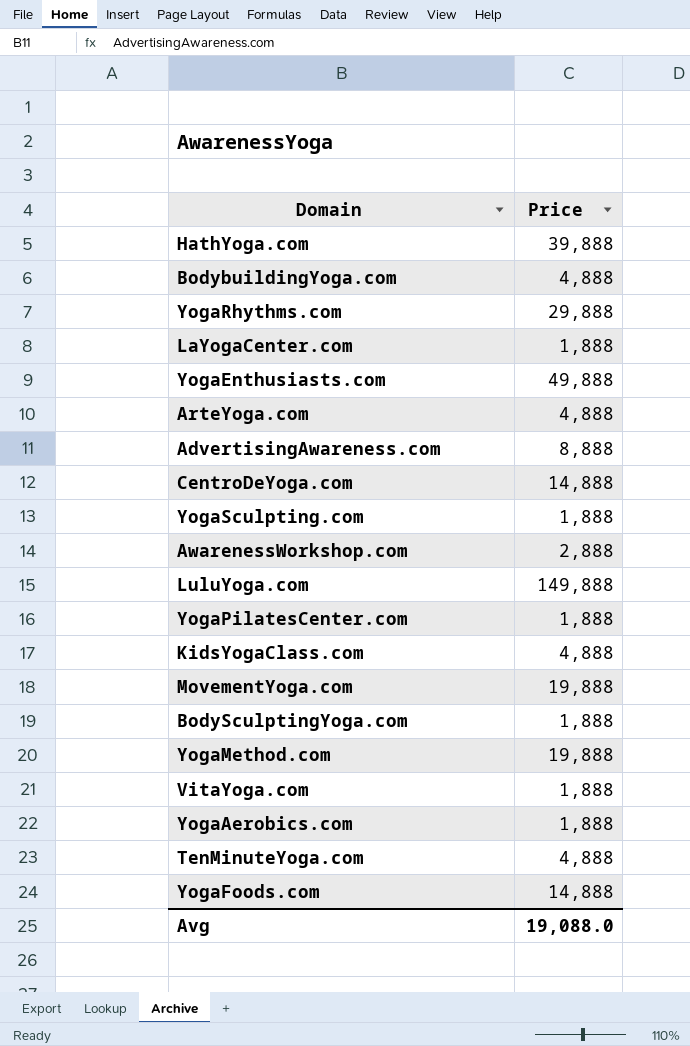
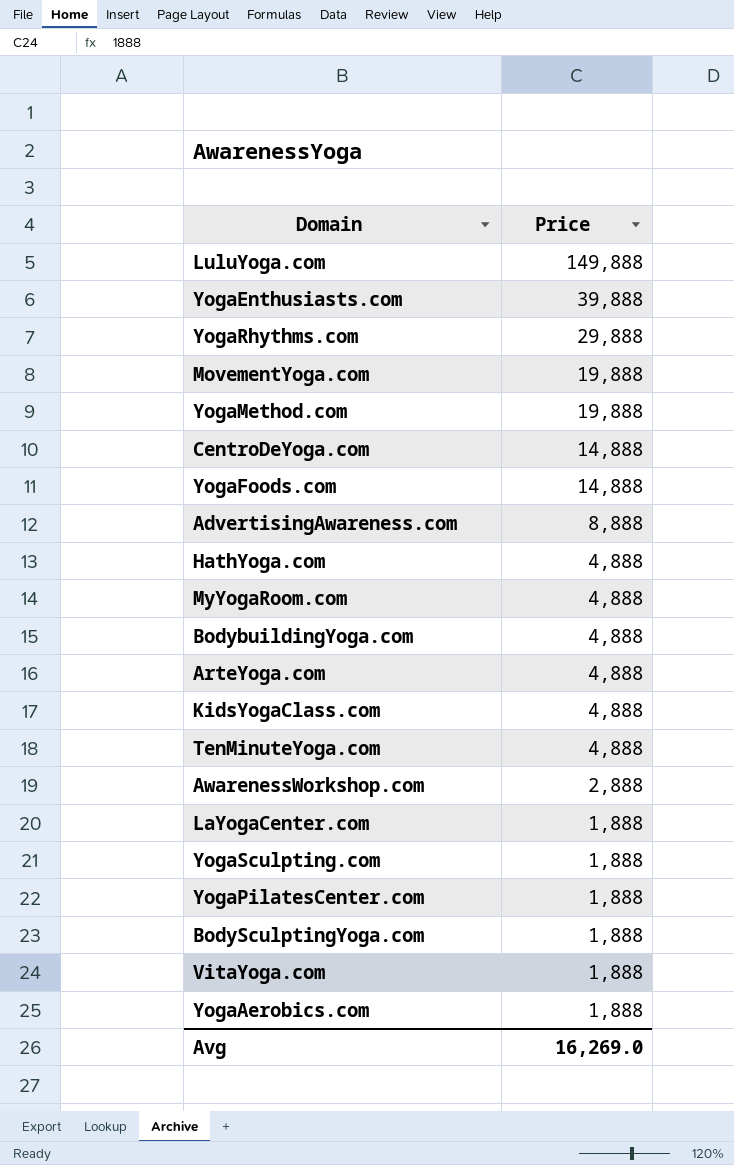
row order: none -> Price descending
YogaEnthusiasts.com | Price: 49,888 -> 39,888
HathYoga.com | Price: 39,888 -> 4,888
row MyYogaRoom.com: none -> 4,888
Avg | Price: 19,088.0 -> 16,269.0

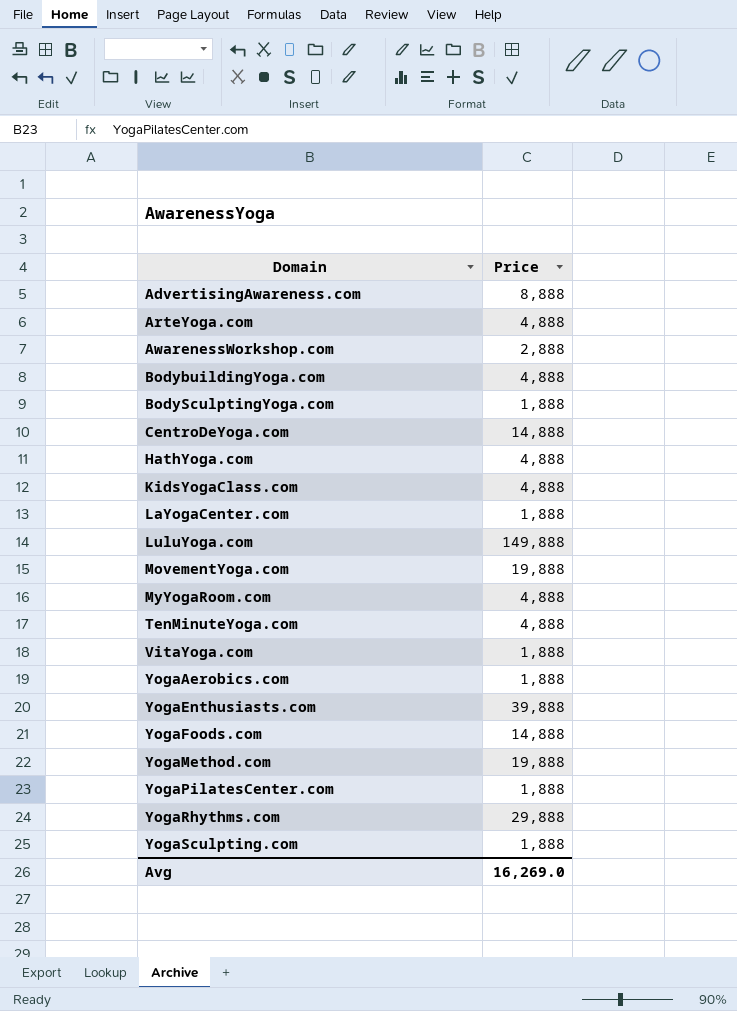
row order: Price descending -> Domain ascending

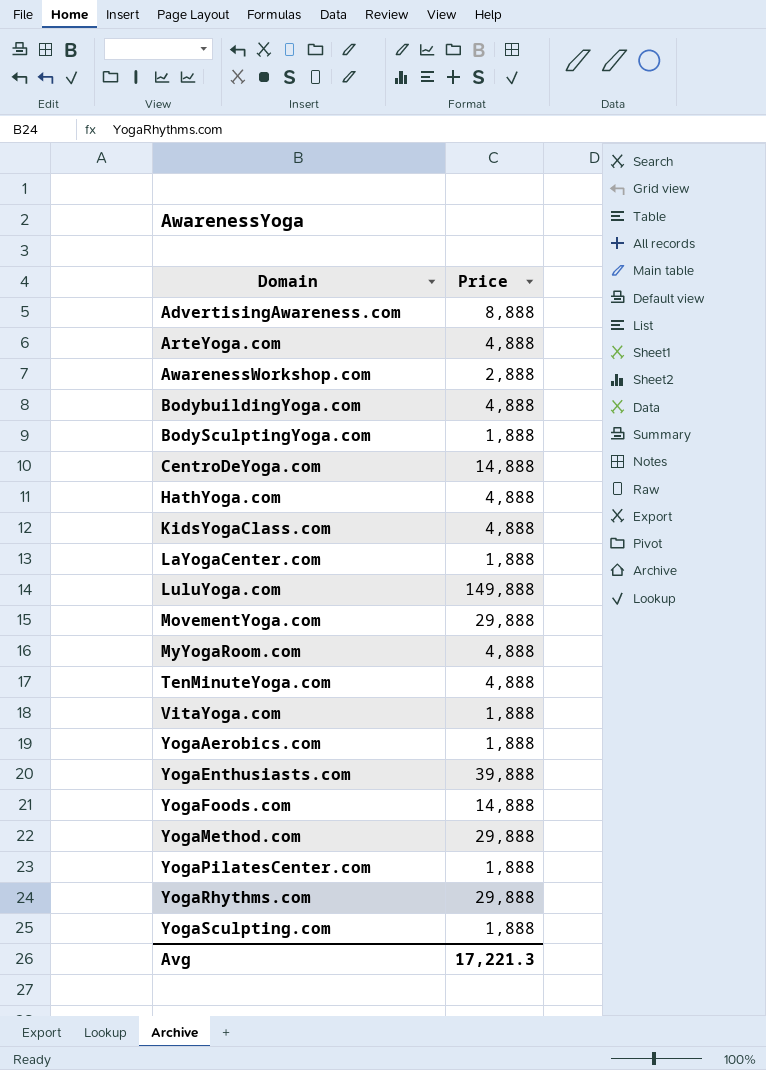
MovementYoga.com | Price: 19,888 -> 29,888
YogaMethod.com | Price: 19,888 -> 29,888
Avg | Price: 16,269.0 -> 17,221.3

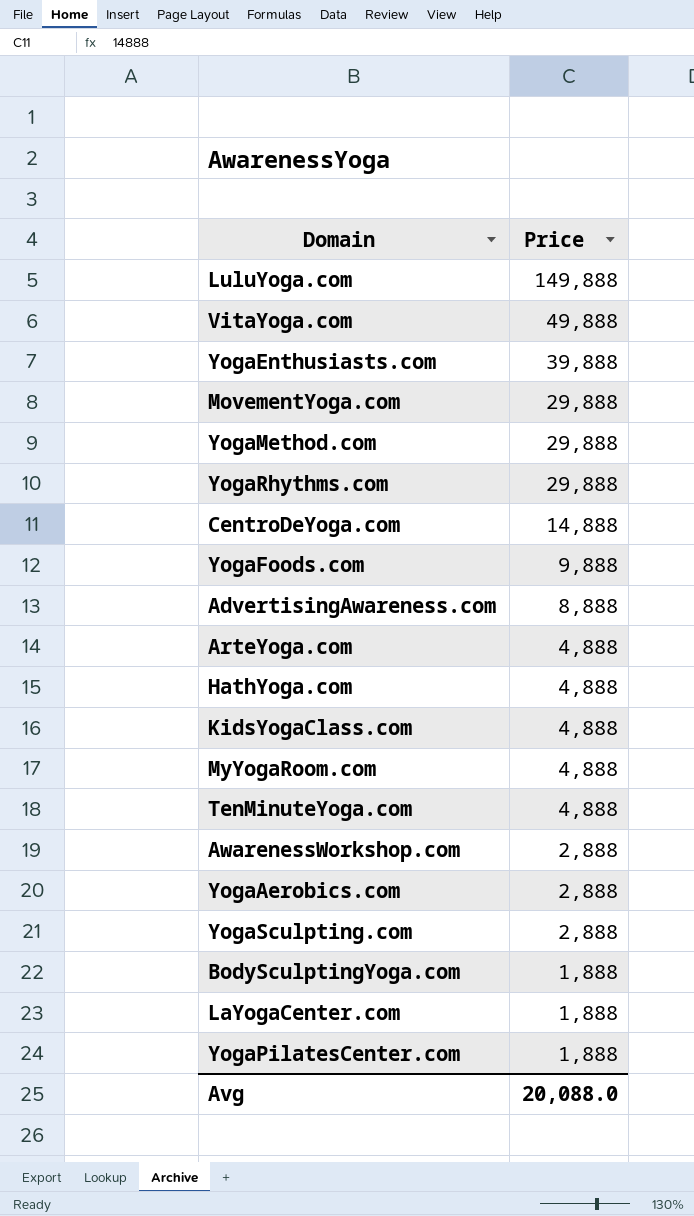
row order: Domain ascending -> Price descending
row BodybuildingYoga.com: 4,888 -> none
VitaYoga.com | Price: 1,888 -> 49,888
YogaFoods.com | Price: 14,888 -> 9,888
YogaAerobics.com | Price: 1,888 -> 2,888
YogaSculpting.com | Price: 1,888 -> 2,888
Avg | Price: 17,221.3 -> 20,088.0

